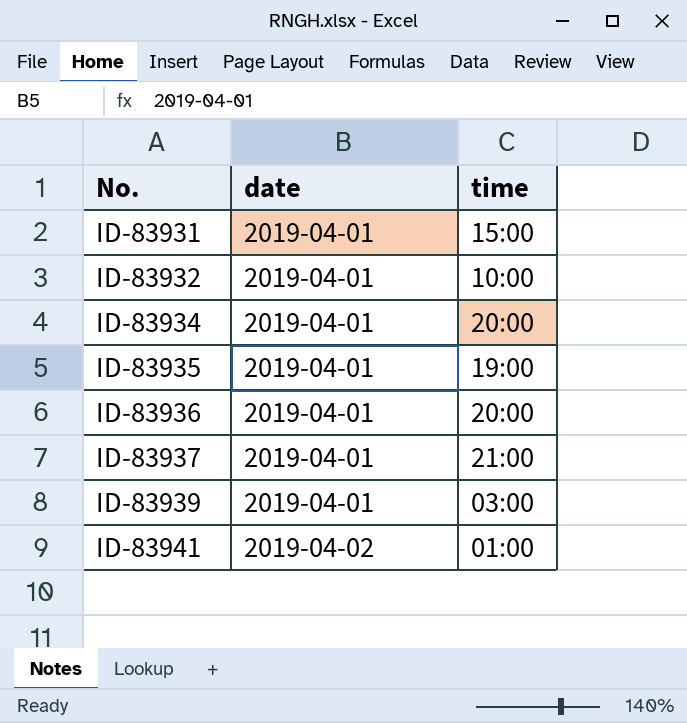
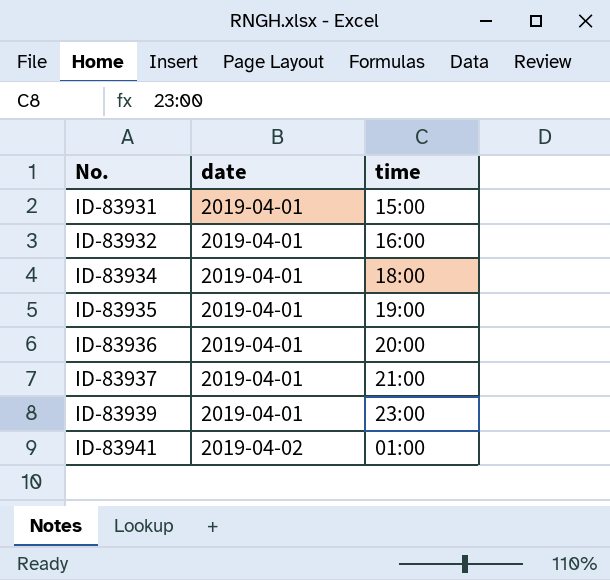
ID-83932 | time: 10:00 -> 16:00
ID-83934 | time: 20:00 -> 18:00
ID-83939 | time: 03:00 -> 23:00

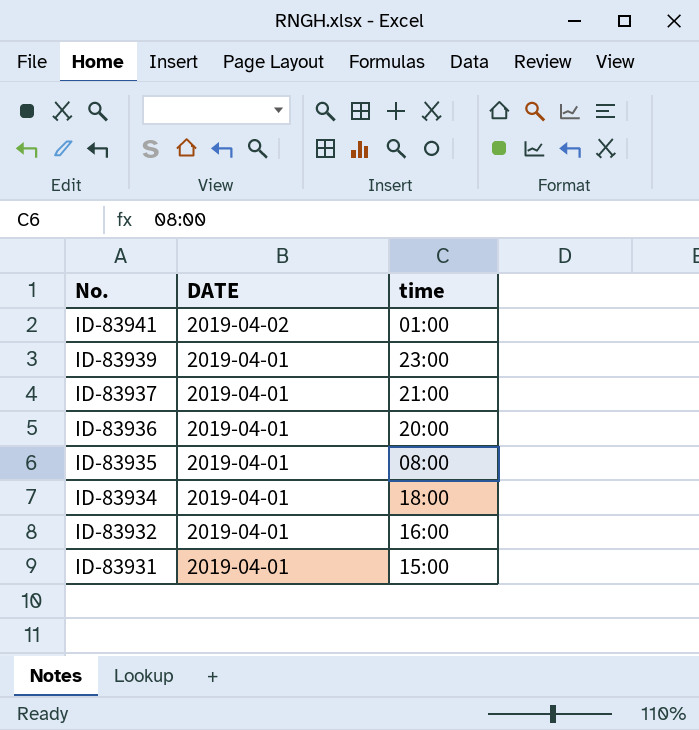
row order: No. ascending -> No. descending
column name: date -> DATE
ID-83935 | time: 19:00 -> 08:00

